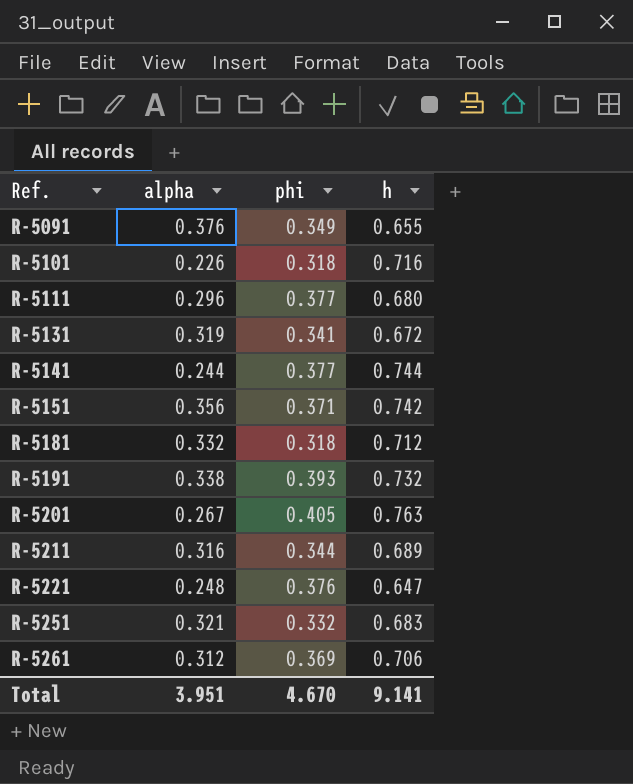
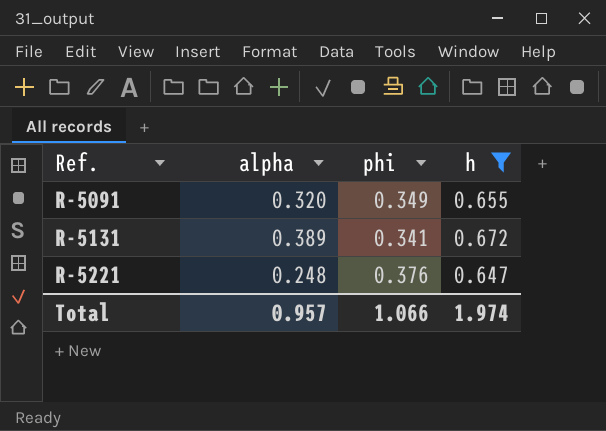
filter: none -> h <= 0.672
R-5091 | alpha: 0.376 -> 0.320
R-5131 | alpha: 0.319 -> 0.389
Total | alpha: 3.951 -> 0.957
Total | phi: 4.670 -> 1.066
Total | h: 9.141 -> 1.974

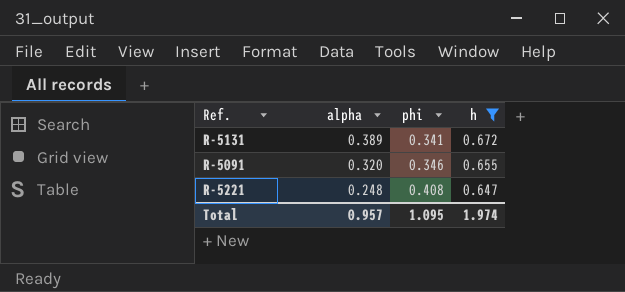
row order: Ref. ascending -> alpha descending
R-5091 | phi: 0.349 -> 0.346
R-5221 | phi: 0.376 -> 0.408
Total | phi: 1.066 -> 1.095

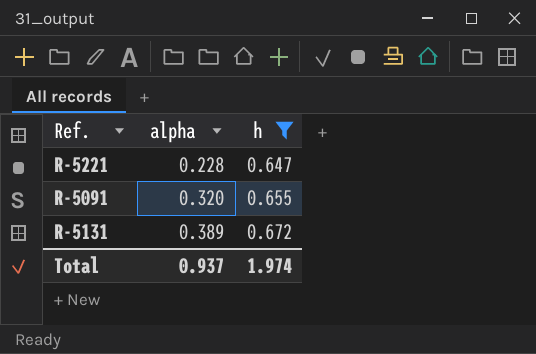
row order: alpha descending -> alpha ascending
column phi | position: 3 -> none
R-5221 | alpha: 0.248 -> 0.228
Total | alpha: 0.957 -> 0.937

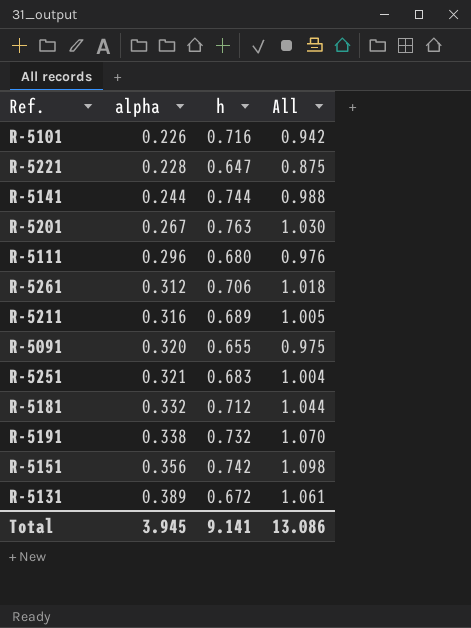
filter: h <= 0.672 -> none
column All | formula: none -> [alpha] + [h]
Total | alpha: 0.937 -> 3.945
Total | h: 1.974 -> 9.141

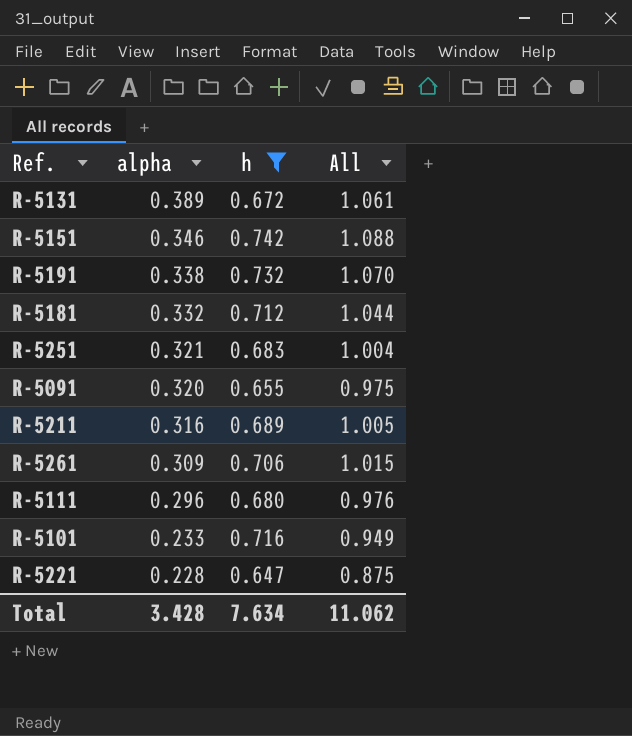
filter: none -> h <= 0.742
row order: alpha ascending -> alpha descending
R-5151 | alpha: 0.356 -> 0.346
R-5151 | All: 1.098 -> 1.088
R-5261 | alpha: 0.312 -> 0.309
R-5261 | All: 1.018 -> 1.015
R-5101 | alpha: 0.226 -> 0.233
R-5101 | All: 0.942 -> 0.949
Total | alpha: 3.945 -> 3.428
Total | h: 9.141 -> 7.634
Total | All: 13.086 -> 11.062

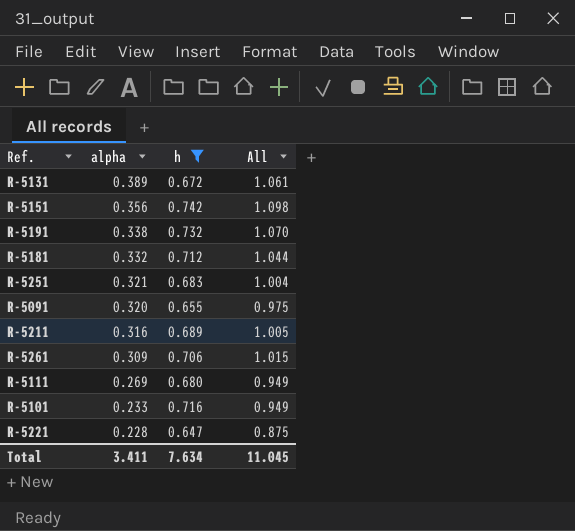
R-5151 | alpha: 0.346 -> 0.356
R-5151 | All: 1.088 -> 1.098
R-5111 | alpha: 0.296 -> 0.269
R-5111 | All: 0.976 -> 0.949
Total | alpha: 3.428 -> 3.411
Total | All: 11.062 -> 11.045

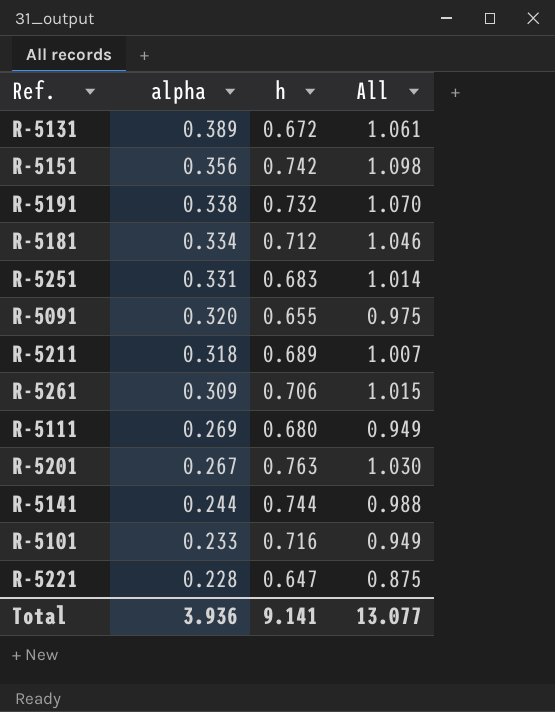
filter: h <= 0.742 -> none
R-5181 | alpha: 0.332 -> 0.334
R-5181 | All: 1.044 -> 1.046
R-5251 | alpha: 0.321 -> 0.331
R-5251 | All: 1.004 -> 1.014
R-5211 | alpha: 0.316 -> 0.318
R-5211 | All: 1.005 -> 1.007
Total | alpha: 3.411 -> 3.936
Total | h: 7.634 -> 9.141
Total | All: 11.045 -> 13.077

